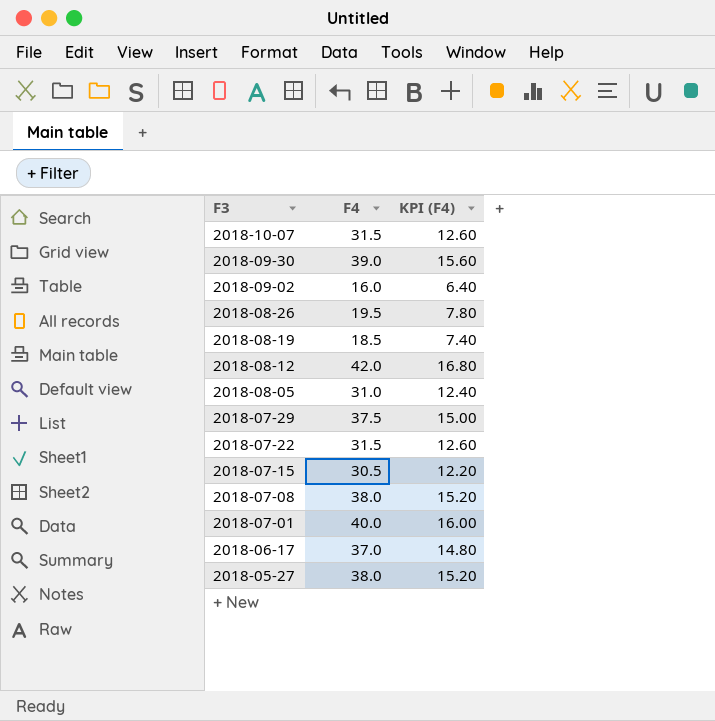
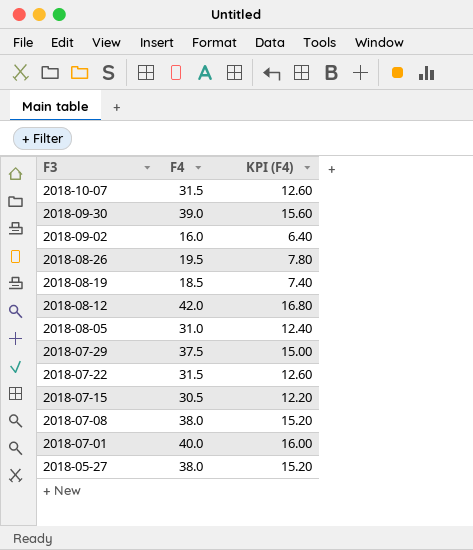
row 2018-06-17: 37.0 | 14.80 -> none

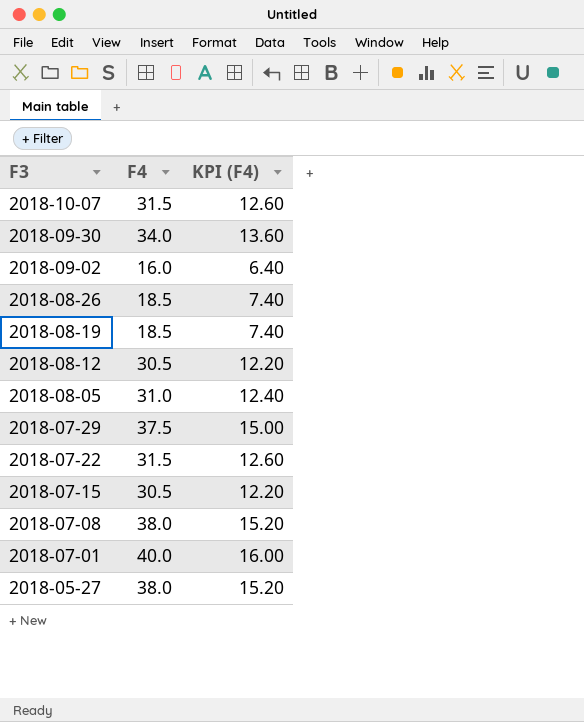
2018-09-30 | F4: 39.0 -> 34.0
2018-09-30 | KPI (F4): 15.60 -> 13.60
2018-08-26 | F4: 19.5 -> 18.5
2018-08-26 | KPI (F4): 7.80 -> 7.40
2018-08-12 | F4: 42.0 -> 30.5
2018-08-12 | KPI (F4): 16.80 -> 12.20

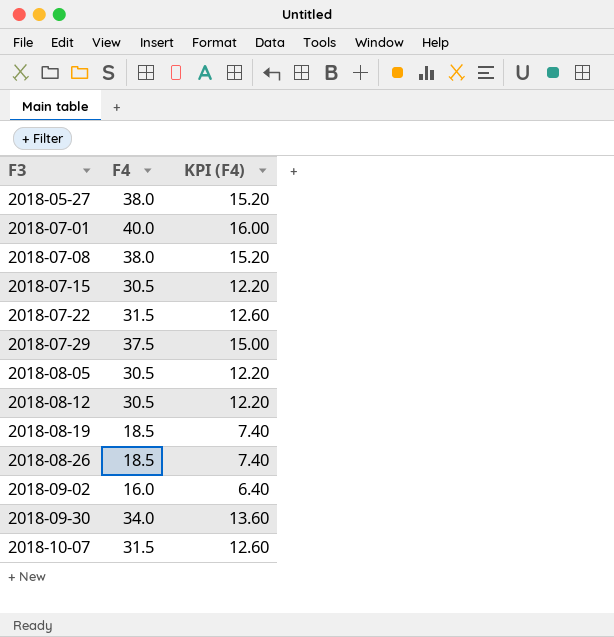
row order: F3 descending -> F3 ascending
2018-08-05 | F4: 31.0 -> 30.5
2018-08-05 | KPI (F4): 12.40 -> 12.20

